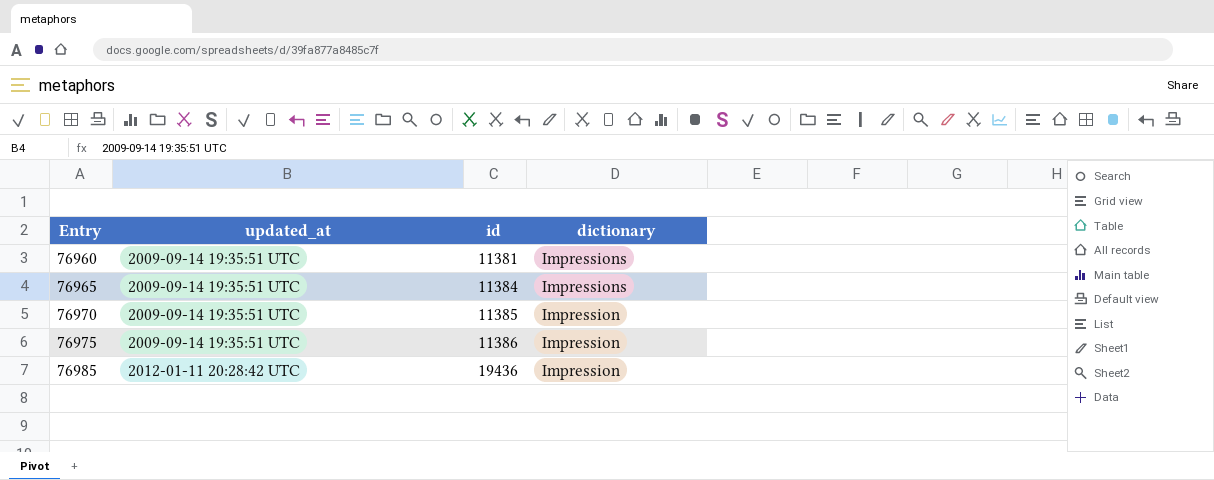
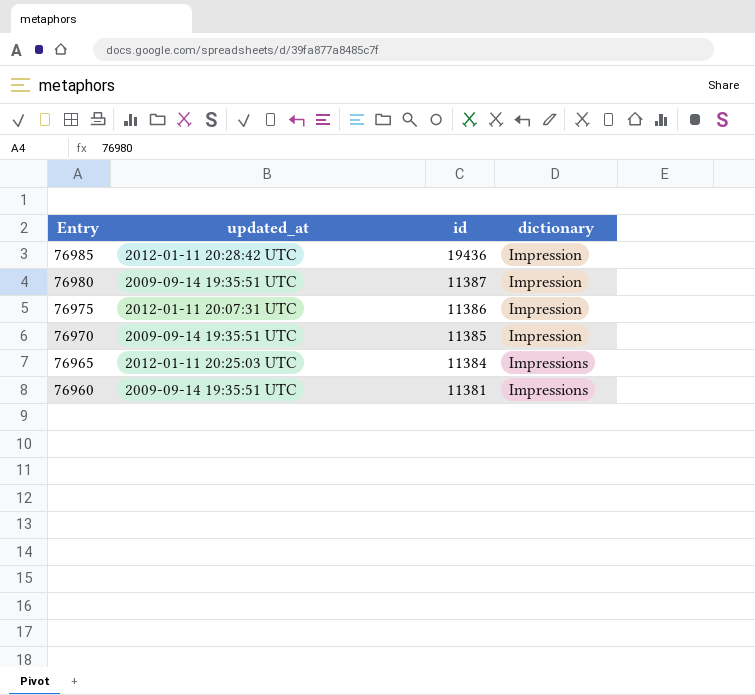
row order: Entry ascending -> Entry descending
row 76980: none -> 2009-09-14 19:35:51 UTC | 11387 | Impression
76975 | updated_at: 2009-09-14 19:35:51 UTC -> 2012-01-11 20:07:31 UTC
76965 | updated_at: 2009-09-14 19:35:51 UTC -> 2012-01-11 20:25:03 UTC

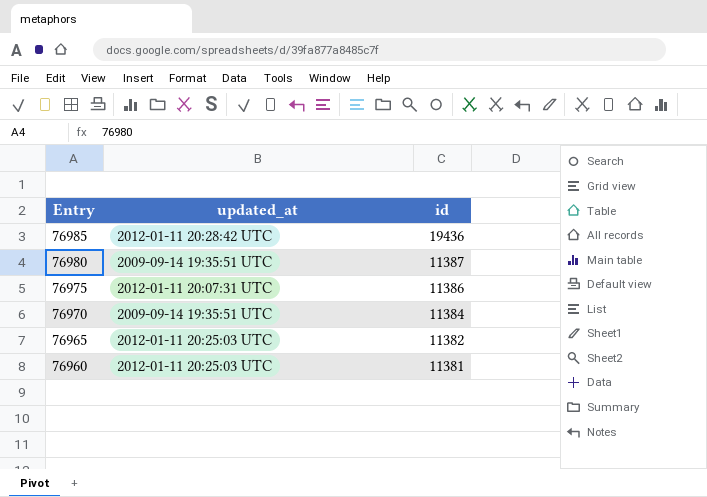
column dictionary | position: 4 -> none
76970 | id: 11385 -> 11384
76965 | id: 11384 -> 11382
76960 | updated_at: 2009-09-14 19:35:51 UTC -> 2012-01-11 20:25:03 UTC

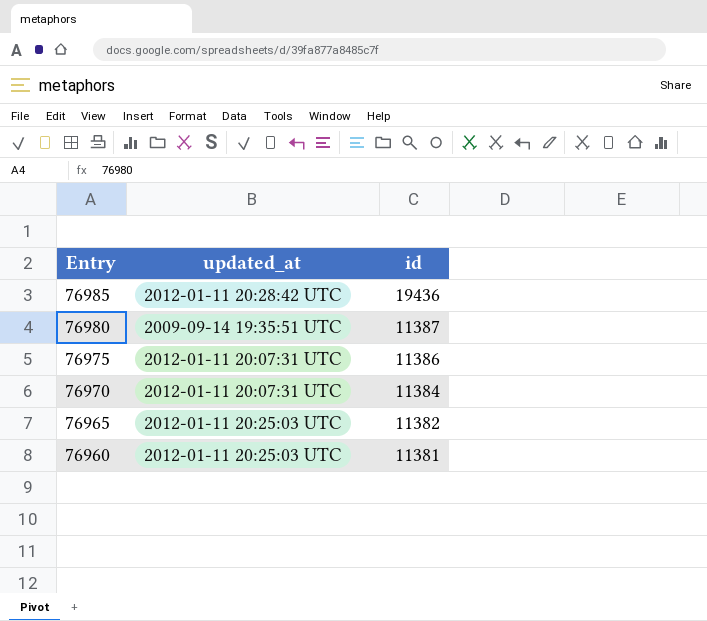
76970 | updated_at: 2009-09-14 19:35:51 UTC -> 2012-01-11 20:07:31 UTC

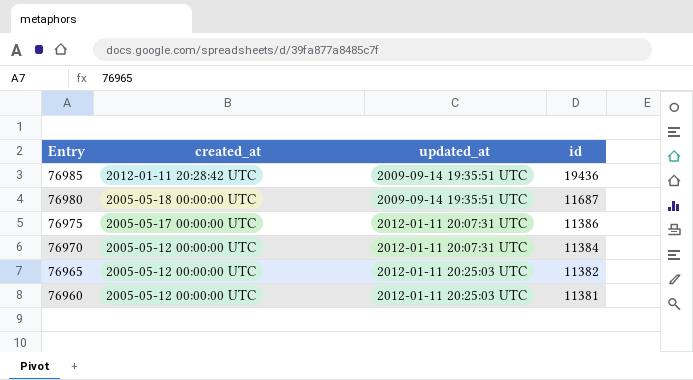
column created_at | position: none -> 2
76985 | updated_at: 2012-01-11 20:28:42 UTC -> 2009-09-14 19:35:51 UTC
76980 | id: 11387 -> 11687

